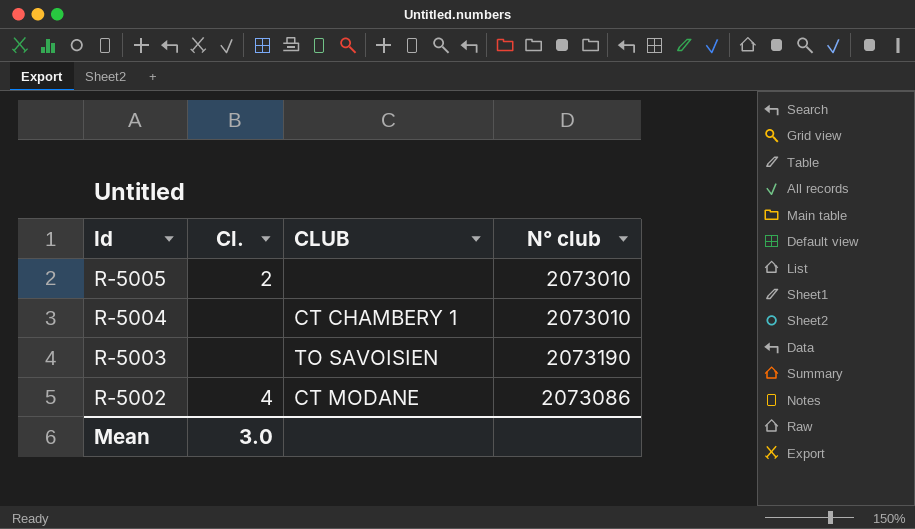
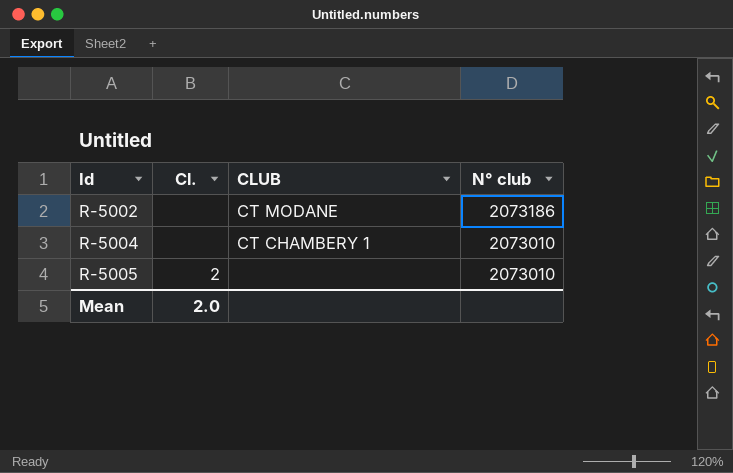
row order: Id descending -> Id ascending
row R-5003: none | TO SAVOISIEN | 2073190 -> none
R-5002 | Cl.: 4 -> none
R-5002 | N° club: 2073086 -> 2073186
Mean | Cl.: 3.0 -> 2.0

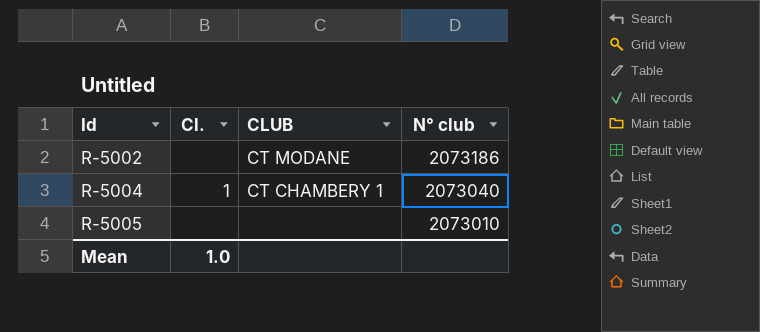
R-5004 | Cl.: none -> 1
R-5004 | N° club: 2073010 -> 2073040
R-5005 | Cl.: 2 -> none
Mean | Cl.: 2.0 -> 1.0

